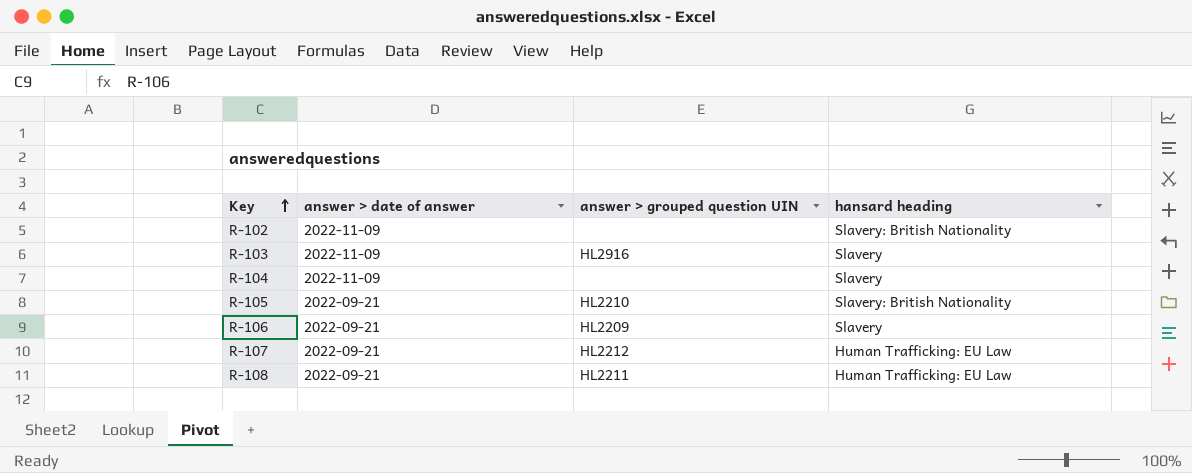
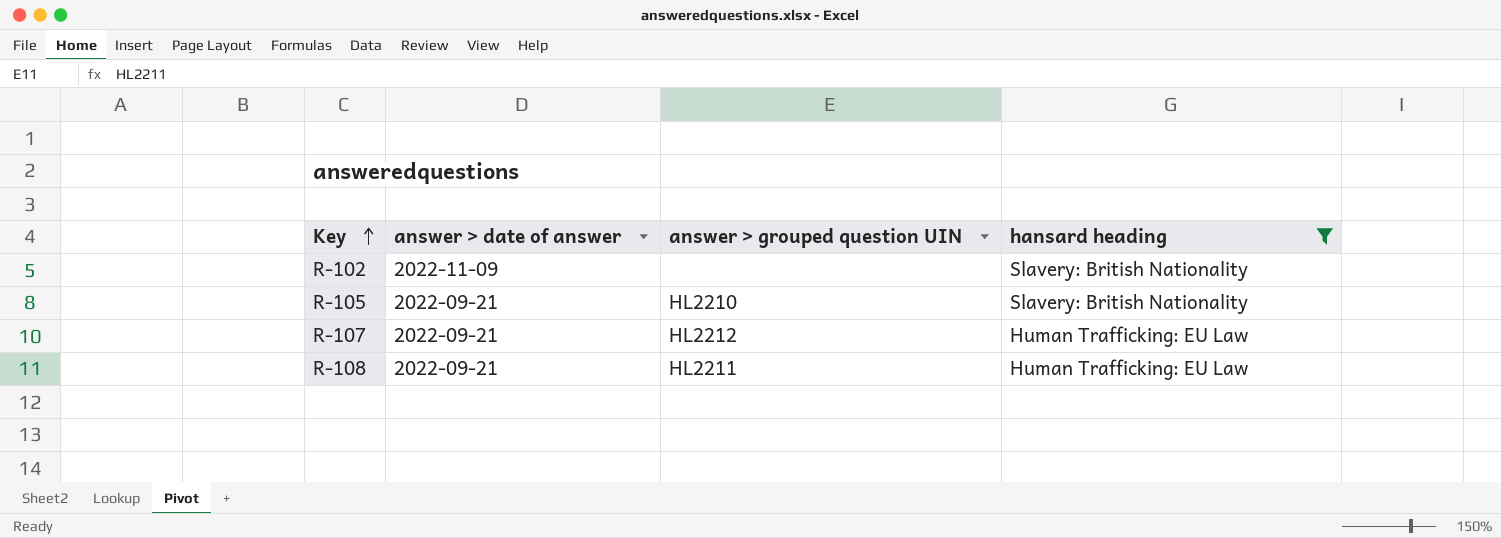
filter: none -> hansard heading != Slavery

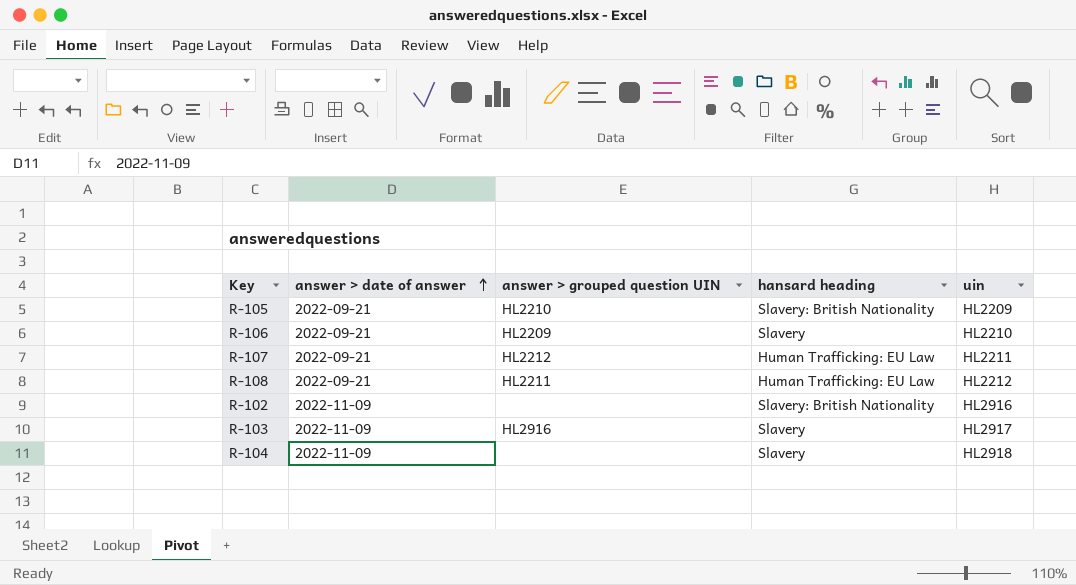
filter: hansard heading != Slavery -> none
row order: Key ascending -> answer > date of answer ascending
column uin | position: none -> 5

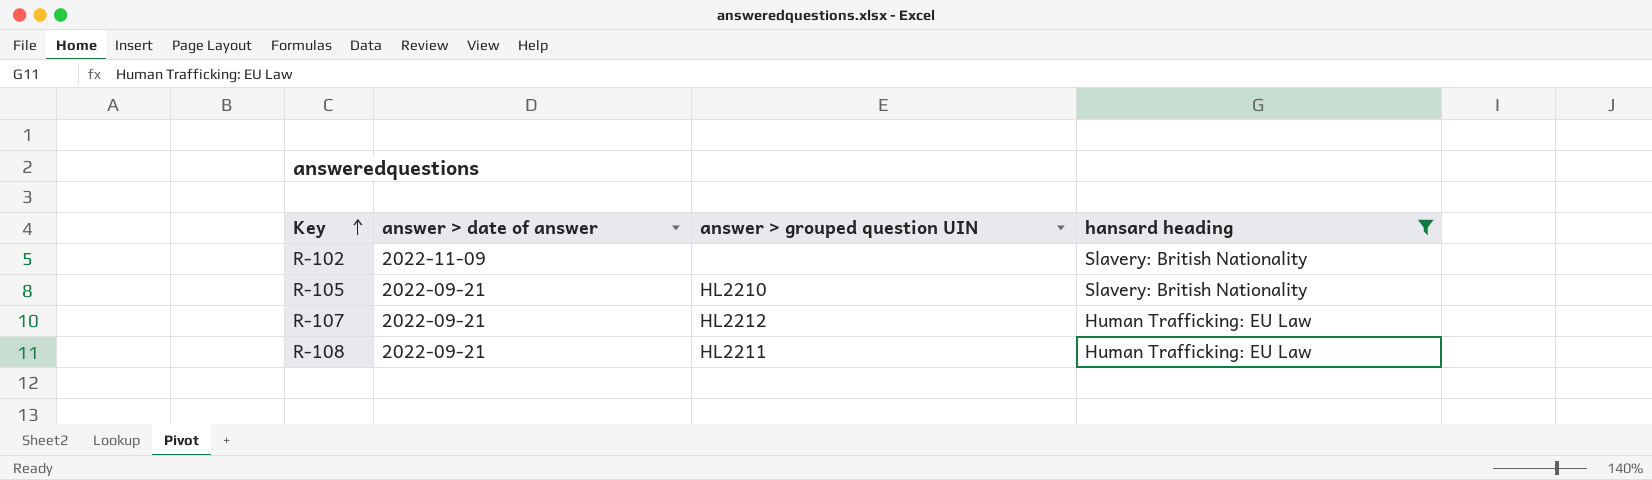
filter: none -> hansard heading != Slavery
row order: answer > date of answer ascending -> Key ascending
column uin | position: 5 -> none

